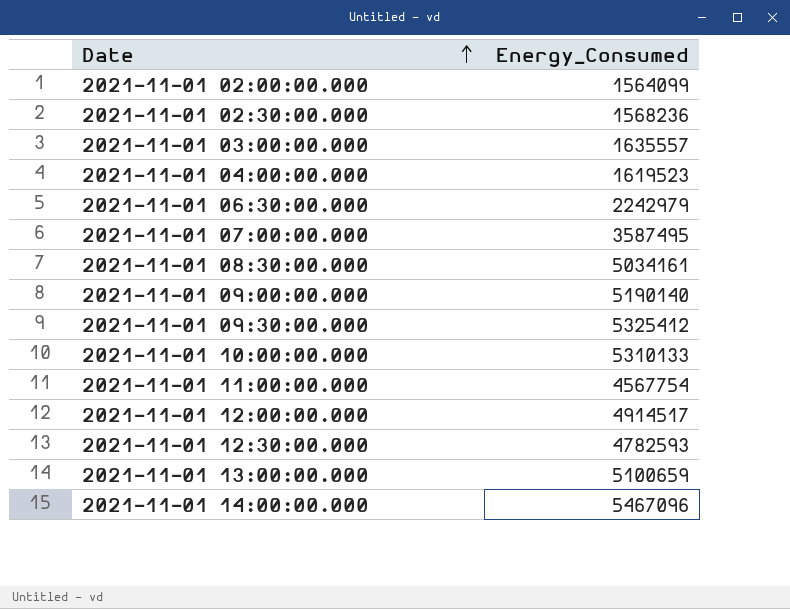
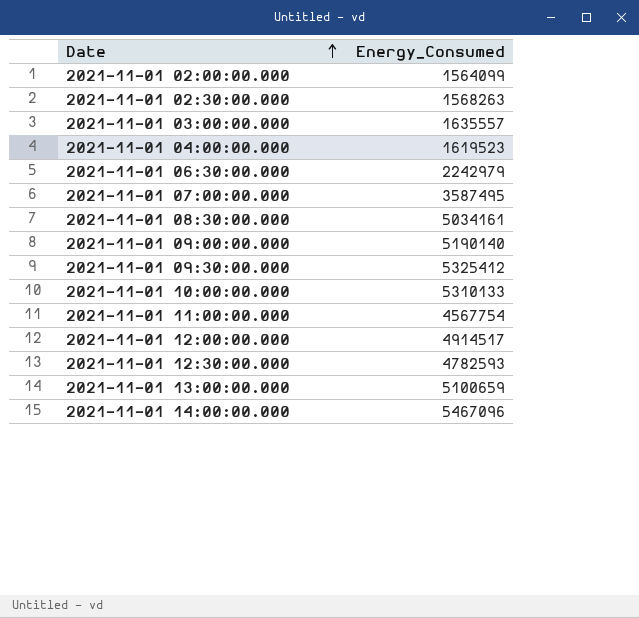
2021-11-01 02:30:00.000 | Energy_Consumed: 1568236 -> 1568263

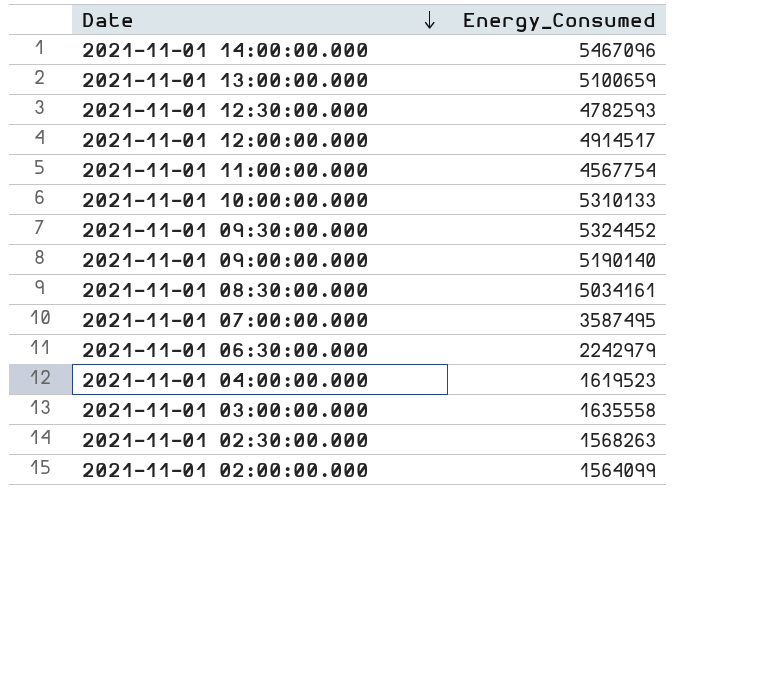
row order: Date ascending -> Date descending
2021-11-01 09:30:00.000 | Energy_Consumed: 5325412 -> 5324452
2021-11-01 03:00:00.000 | Energy_Consumed: 1635557 -> 1635558

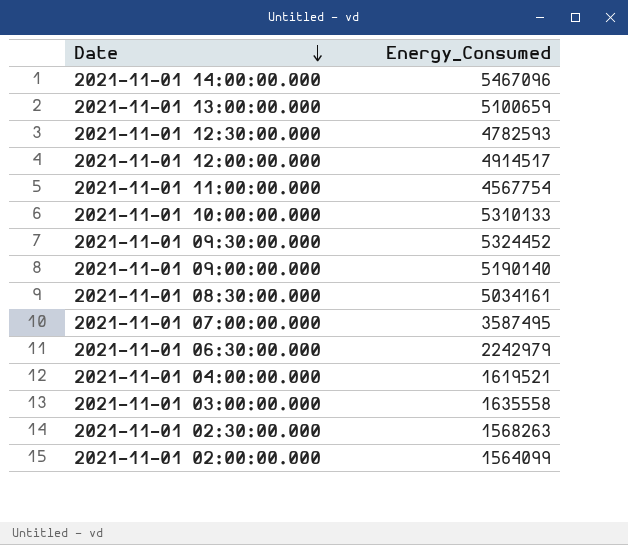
2021-11-01 04:00:00.000 | Energy_Consumed: 1619523 -> 1619521

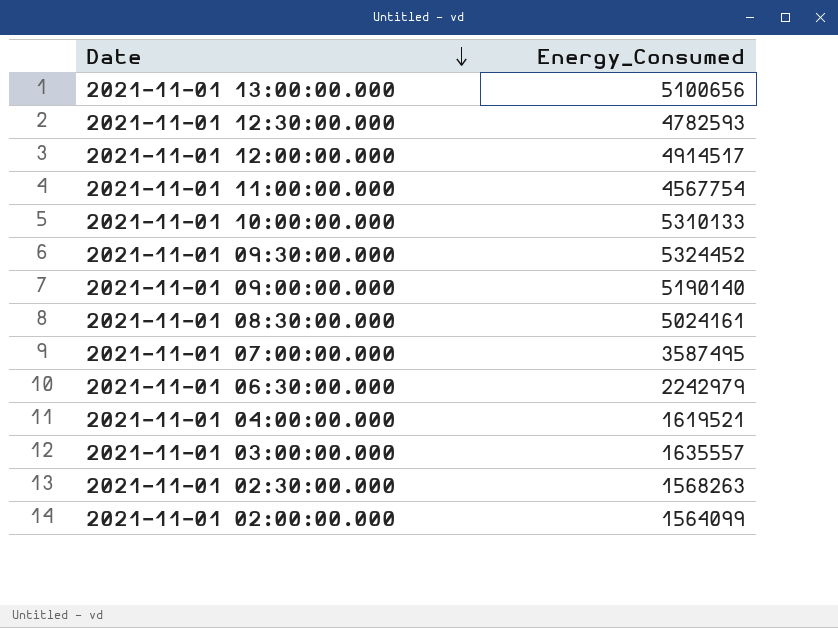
row 2021-11-01 14:00:00.000: 5467096 -> none
2021-11-01 13:00:00.000 | Energy_Consumed: 5100659 -> 5100656
2021-11-01 08:30:00.000 | Energy_Consumed: 5034161 -> 5024161
2021-11-01 03:00:00.000 | Energy_Consumed: 1635558 -> 1635557

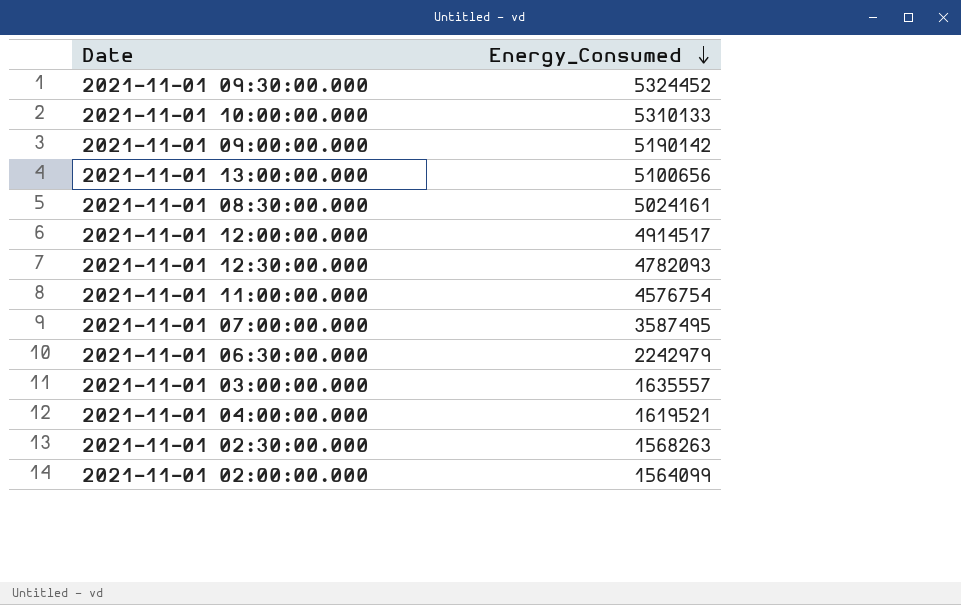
row order: Date descending -> Energy_Consumed descending
2021-11-01 09:00:00.000 | Energy_Consumed: 5190140 -> 5190142
2021-11-01 12:30:00.000 | Energy_Consumed: 4782593 -> 4782093
2021-11-01 11:00:00.000 | Energy_Consumed: 4567754 -> 4576754

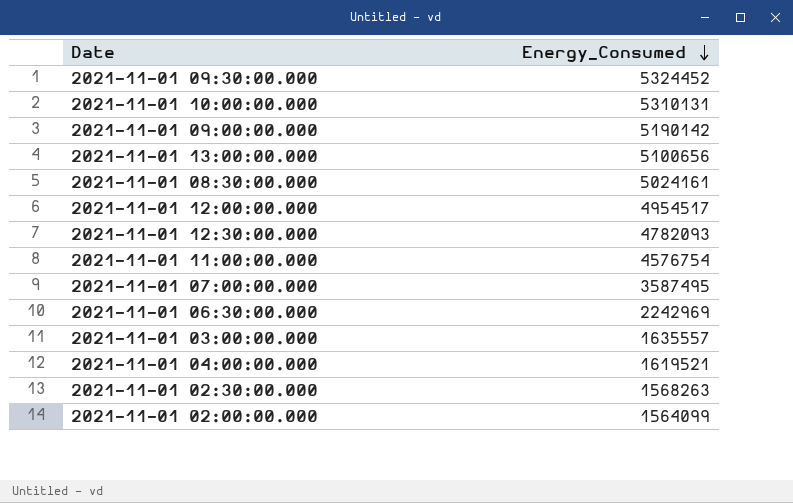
2021-11-01 10:00:00.000 | Energy_Consumed: 5310133 -> 5310131
2021-11-01 12:00:00.000 | Energy_Consumed: 4914517 -> 4954517
2021-11-01 06:30:00.000 | Energy_Consumed: 2242979 -> 2242969

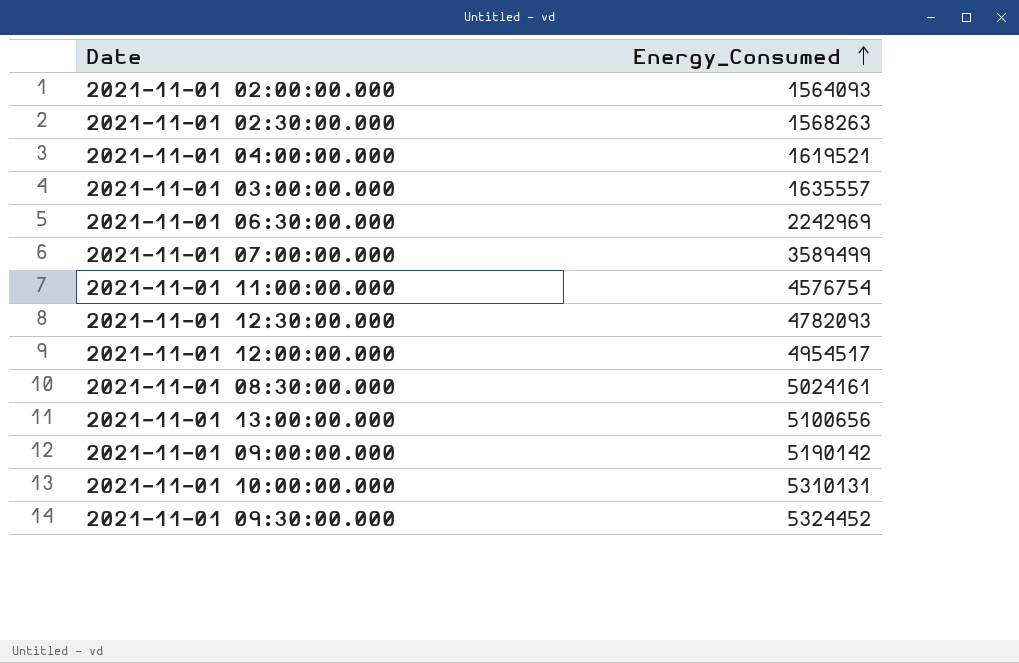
row order: Energy_Consumed descending -> Energy_Consumed ascending
2021-11-01 02:00:00.000 | Energy_Consumed: 1564099 -> 1564093
2021-11-01 07:00:00.000 | Energy_Consumed: 3587495 -> 3589499

